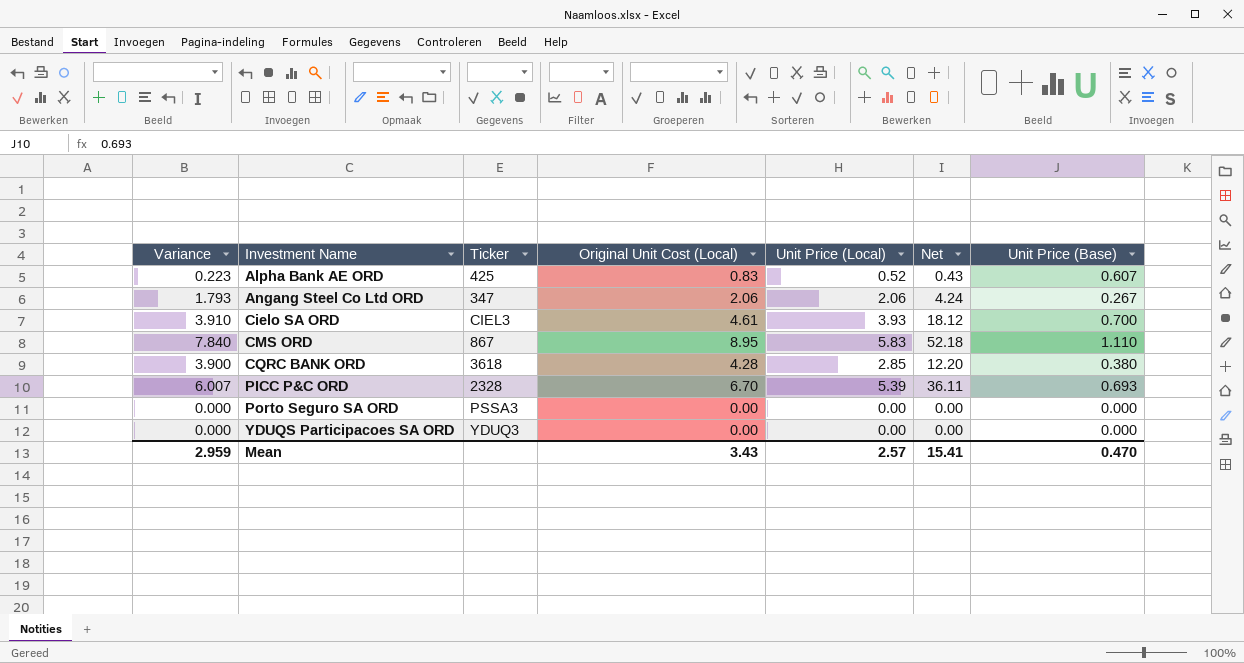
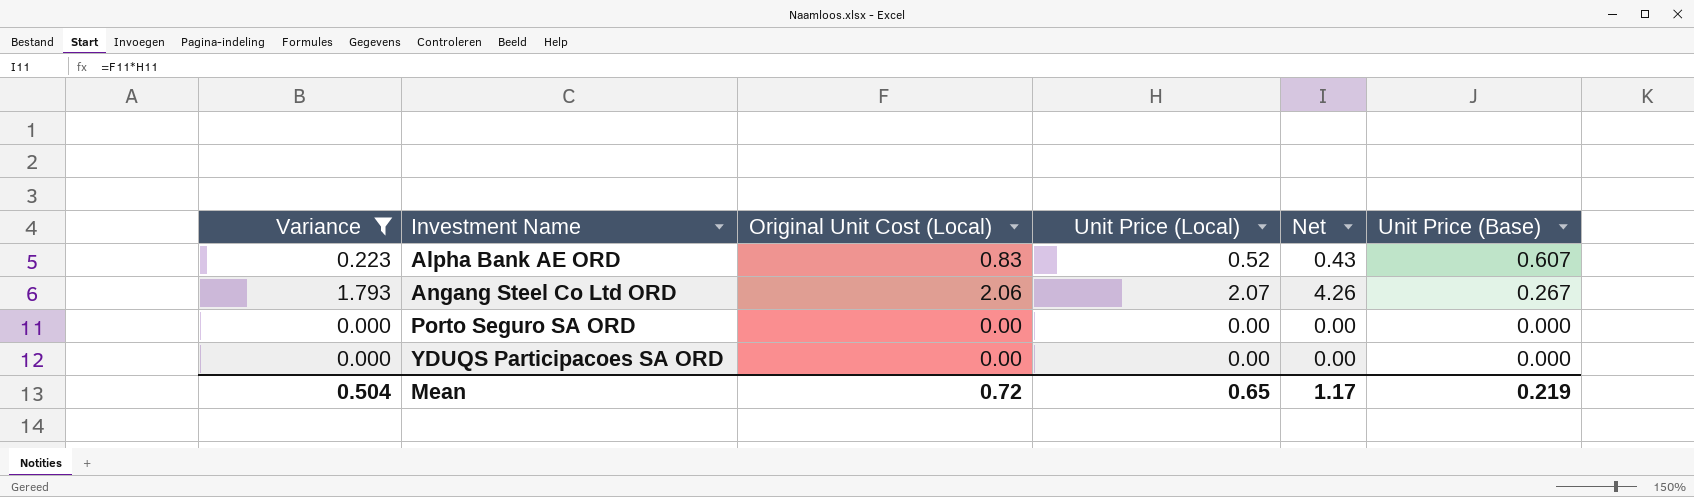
filter: none -> Variance <= 1.793
column Ticker | position: 3 -> none
Angang Steel Co Ltd ORD | Unit Price (Local): 2.06 -> 2.07
Angang Steel Co Ltd ORD | Net: 4.24 -> 4.26
Mean | Variance: 2.959 -> 0.504
Mean | Original Unit Cost (Local): 3.43 -> 0.72
Mean | Unit Price (Local): 2.57 -> 0.65
Mean | Net: 15.41 -> 1.17
Mean | Unit Price (Base): 0.470 -> 0.219

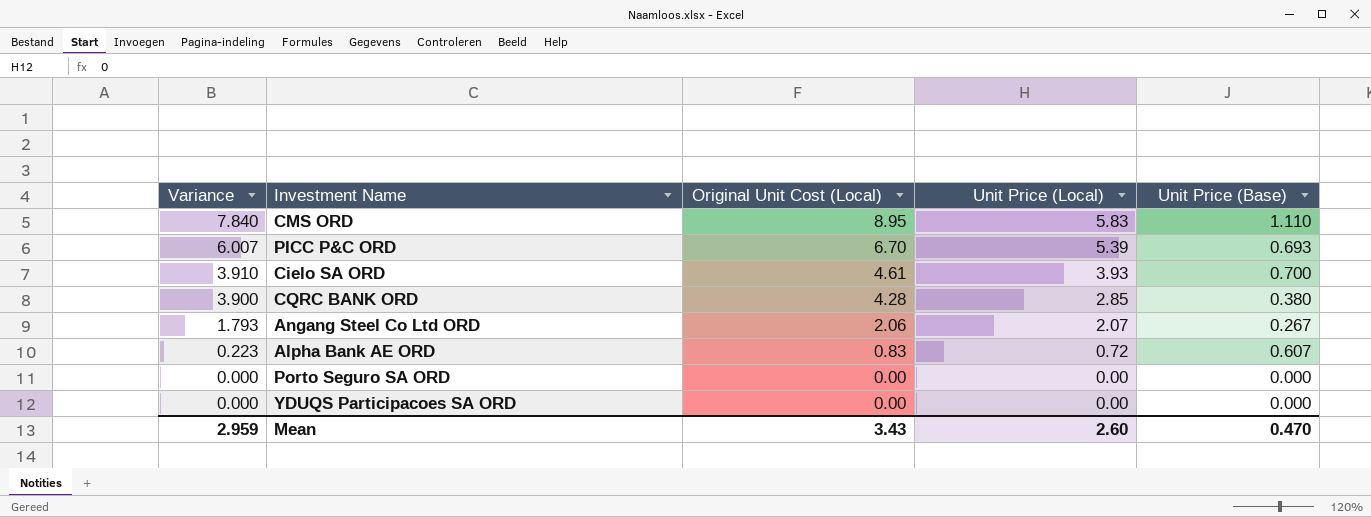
filter: Variance <= 1.793 -> none
row order: Investment Name ascending -> Variance descending
column Net | formula: [Original Unit Cost (Local)] * [Unit Price (Local)] -> none
Alpha Bank AE ORD | Unit Price (Local): 0.52 -> 0.72
Mean | Variance: 0.504 -> 2.959
Mean | Original Unit Cost (Local): 0.72 -> 3.43
Mean | Unit Price (Local): 0.65 -> 2.60
Mean | Unit Price (Base): 0.219 -> 0.470

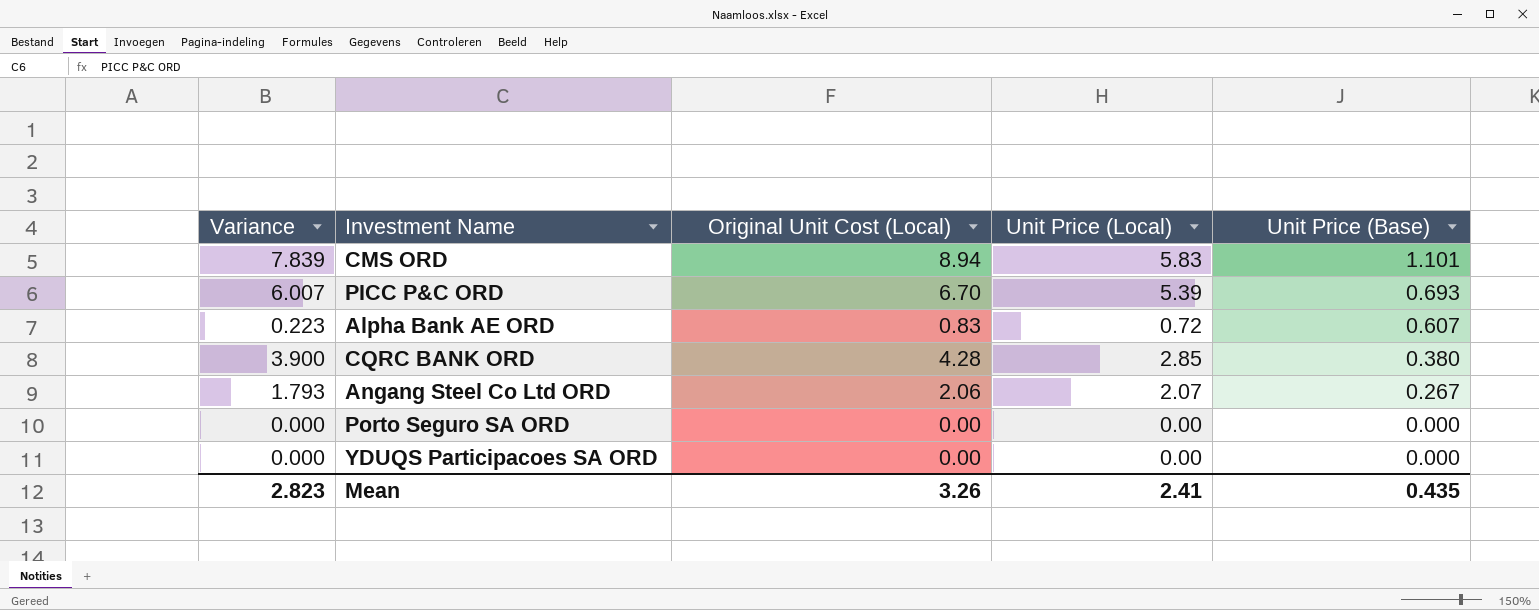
row order: Variance descending -> Unit Price (Base) descending
row Cielo SA ORD: 3.910 | 4.61 | 3.93 | 0.700 -> none
CMS ORD | Variance: 7.840 -> 7.839
CMS ORD | Original Unit Cost (Local): 8.95 -> 8.94
CMS ORD | Unit Price (Base): 1.110 -> 1.101
Mean | Variance: 2.959 -> 2.823
Mean | Original Unit Cost (Local): 3.43 -> 3.26
Mean | Unit Price (Local): 2.60 -> 2.41
Mean | Unit Price (Base): 0.470 -> 0.435

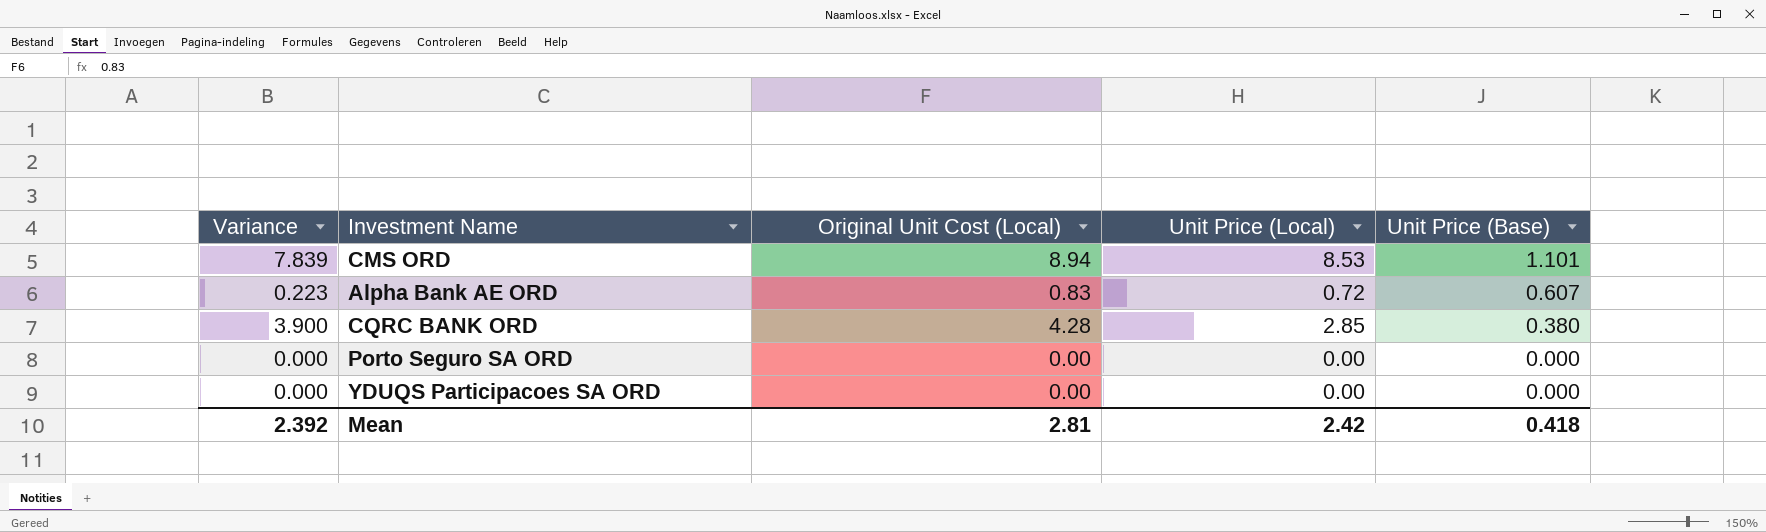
row PICC P&C ORD: 6.007 | 6.70 | 5.39 | 0.693 -> none
row Angang Steel Co Ltd ORD: 1.793 | 2.06 | 2.07 | 0.267 -> none
CMS ORD | Unit Price (Local): 5.83 -> 8.53
Mean | Variance: 2.823 -> 2.392
Mean | Original Unit Cost (Local): 3.26 -> 2.81
Mean | Unit Price (Local): 2.41 -> 2.42
Mean | Unit Price (Base): 0.435 -> 0.418

